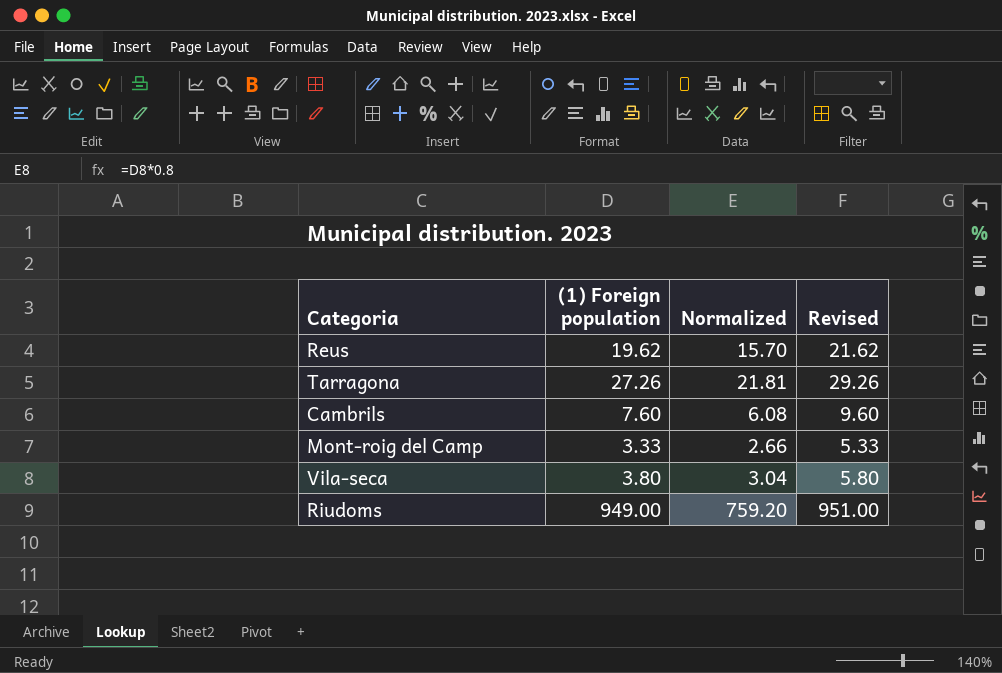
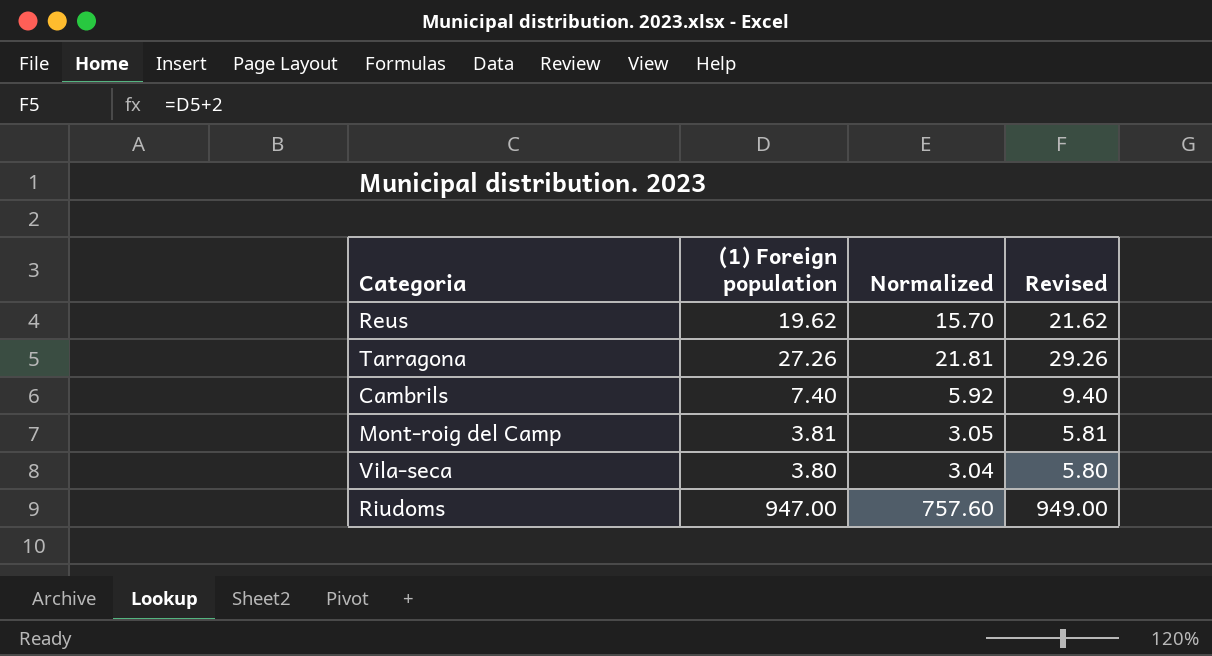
Cambrils | (1) Foreign population: 7.60 -> 7.40
Cambrils | Normalized: 6.08 -> 5.92
Cambrils | Revised: 9.60 -> 9.40
Mont-roig del Camp | (1) Foreign population: 3.33 -> 3.81
Mont-roig del Camp | Normalized: 2.66 -> 3.05
Mont-roig del Camp | Revised: 5.33 -> 5.81
Riudoms | (1) Foreign population: 949.00 -> 947.00
Riudoms | Normalized: 759.20 -> 757.60
Riudoms | Revised: 951.00 -> 949.00

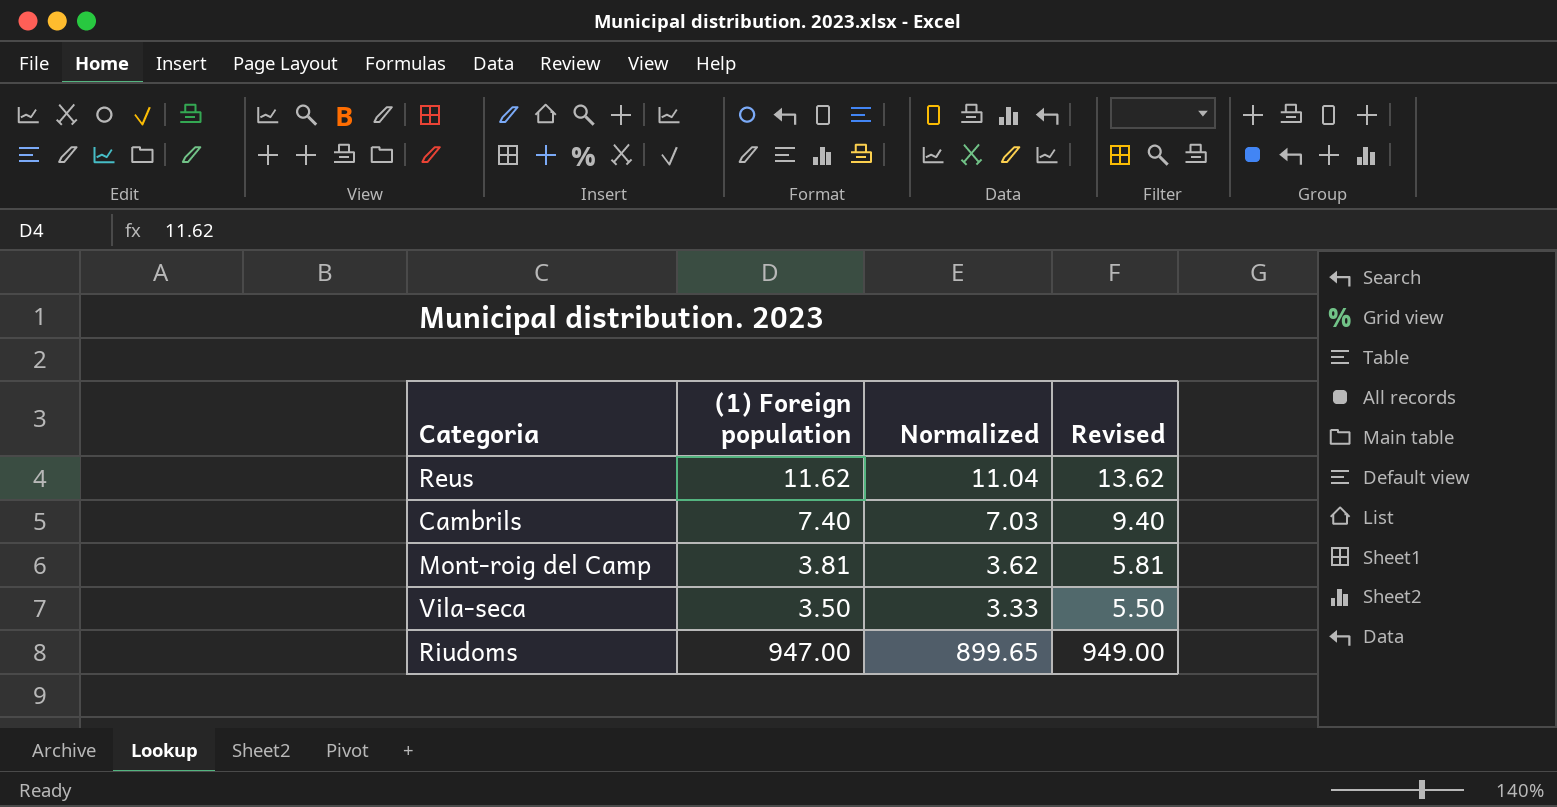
column Normalized | formula: [(1) Foreign population] * 0.8 -> [(1) Foreign population] * 0.95
row Tarragona: 27.26 | 21.81 | 29.26 -> none
Reus | (1) Foreign population: 19.62 -> 11.62
Reus | Revised: 21.62 -> 13.62
Vila-seca | (1) Foreign population: 3.80 -> 3.50
Vila-seca | Revised: 5.80 -> 5.50

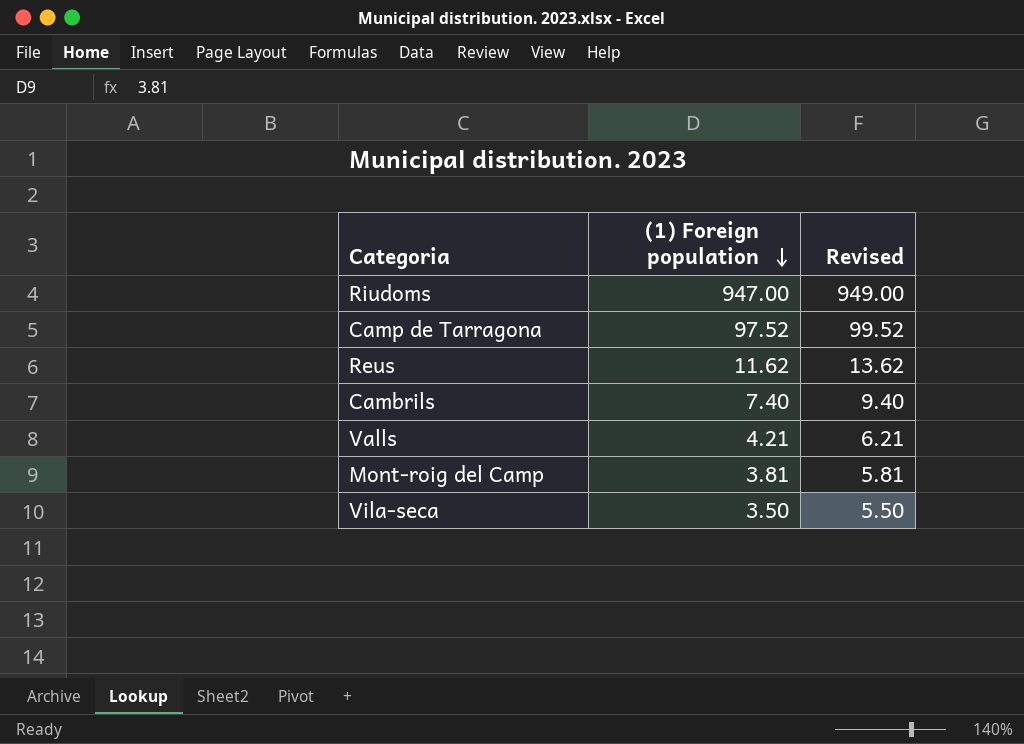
row order: none -> (1) Foreign population descending
column Normalized | formula: [(1) Foreign population] * 0.95 -> none
row Camp de Tarragona: none -> 97.52 | 99.52
row Valls: none -> 4.21 | 6.21

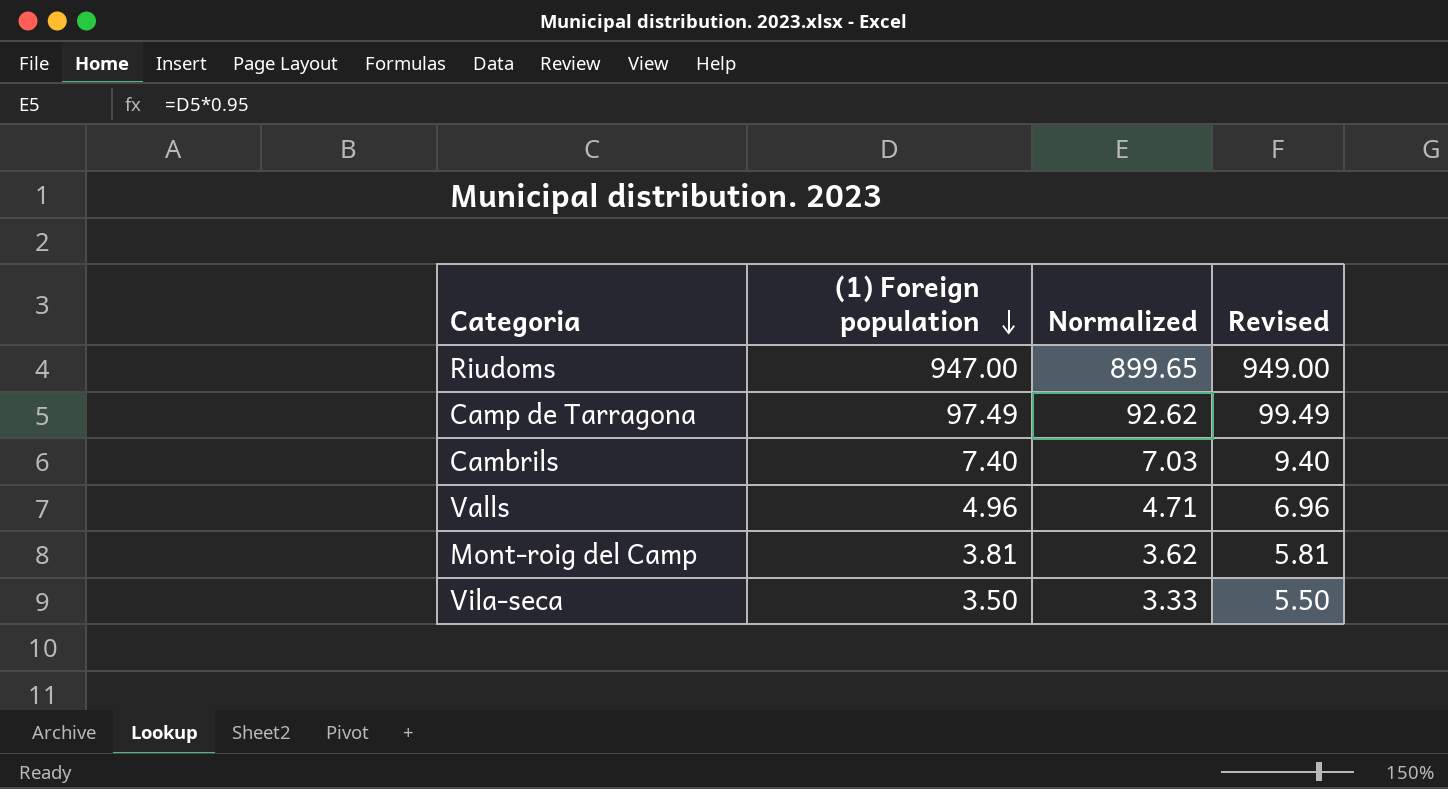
column Normalized | formula: none -> [(1) Foreign population] * 0.95
row Reus: 11.62 | 13.62 -> none
Camp de Tarragona | (1) Foreign population: 97.52 -> 97.49
Camp de Tarragona | Revised: 99.52 -> 99.49
Valls | (1) Foreign population: 4.21 -> 4.96
Valls | Revised: 6.21 -> 6.96

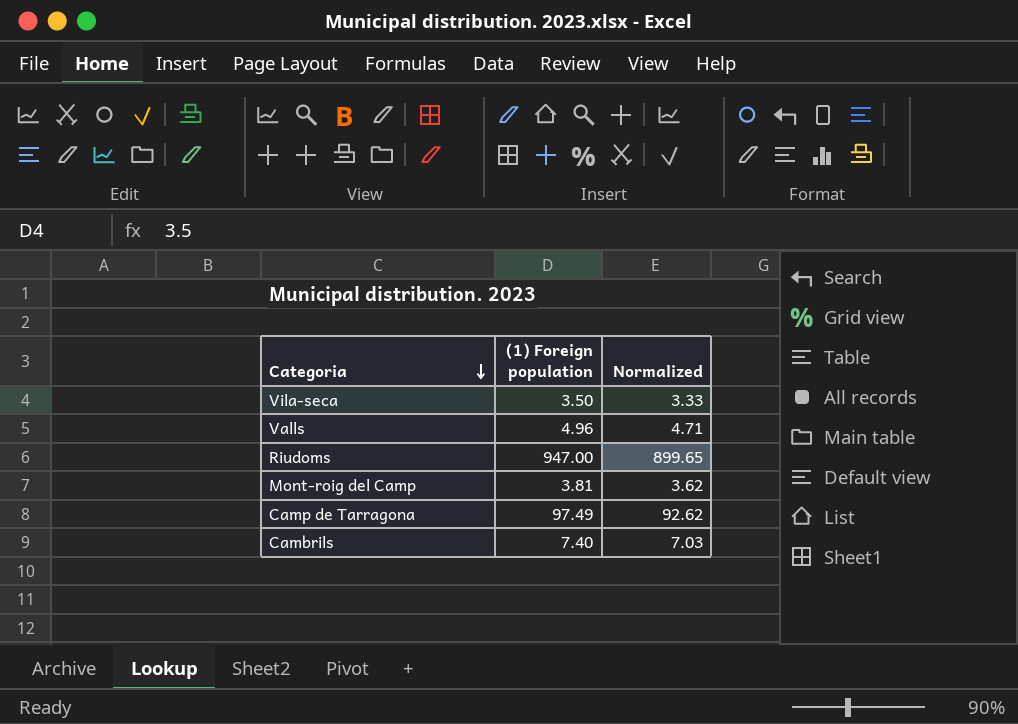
row order: (1) Foreign population descending -> Categoria descending
column Revised | formula: [(1) Foreign population] + 2 -> none

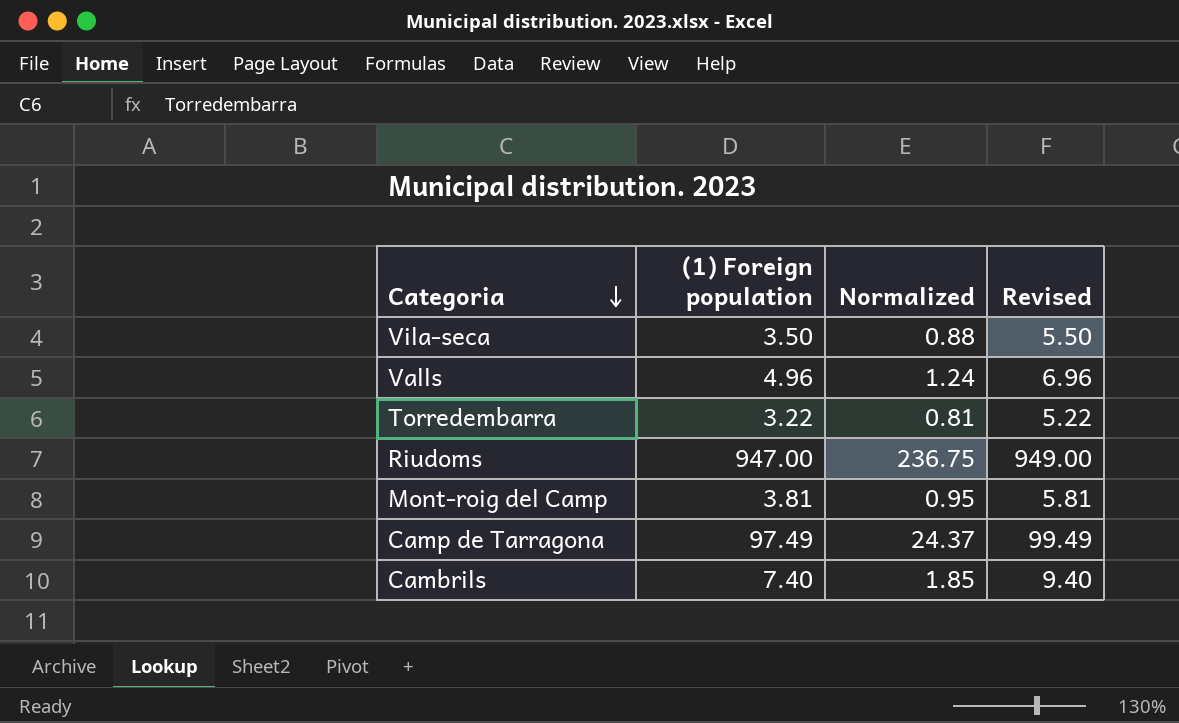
column Normalized | formula: [(1) Foreign population] * 0.95 -> [(1) Foreign population] * 0.25
column Revised | formula: none -> [(1) Foreign population] + 2
row Torredembarra: none -> 3.22 | 0.81 | 5.22

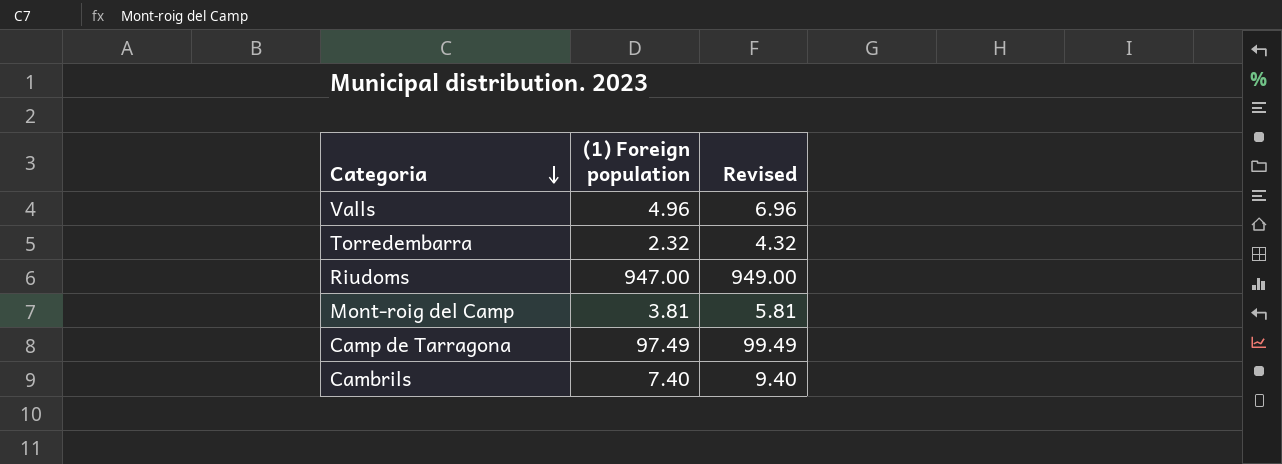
column Normalized | formula: [(1) Foreign population] * 0.25 -> none
row Vila-seca: 3.50 | 0.88 | 5.50 -> none
Torredembarra | (1) Foreign population: 3.22 -> 2.32
Torredembarra | Revised: 5.22 -> 4.32

